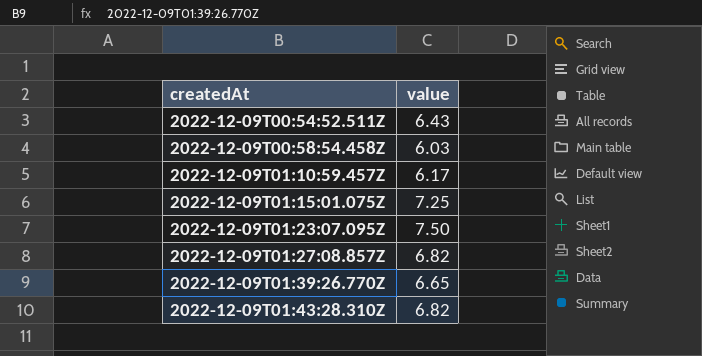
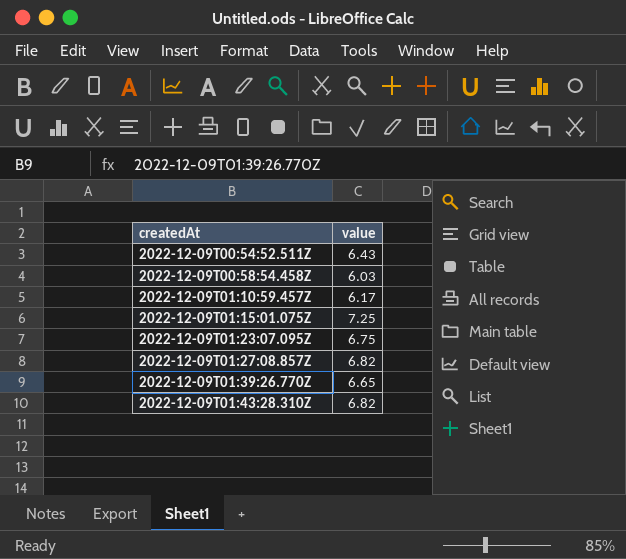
2022-12-09T01:23:07.095Z | value: 7.50 -> 6.75

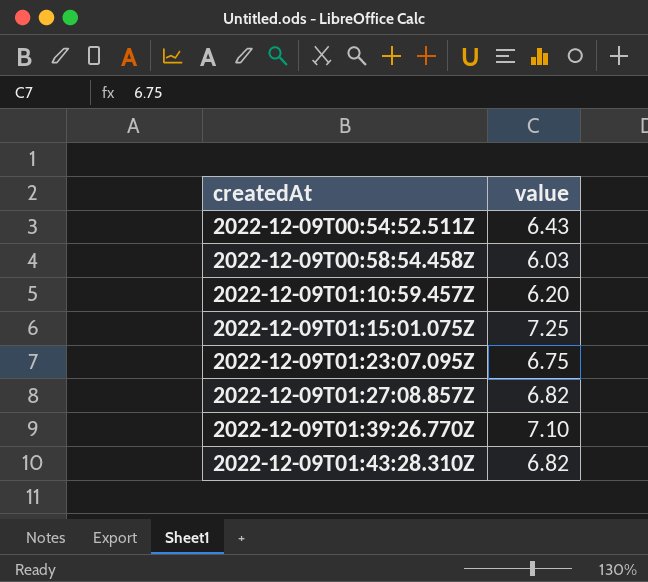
2022-12-09T01:10:59.457Z | value: 6.17 -> 6.20
2022-12-09T01:39:26.770Z | value: 6.65 -> 7.10

